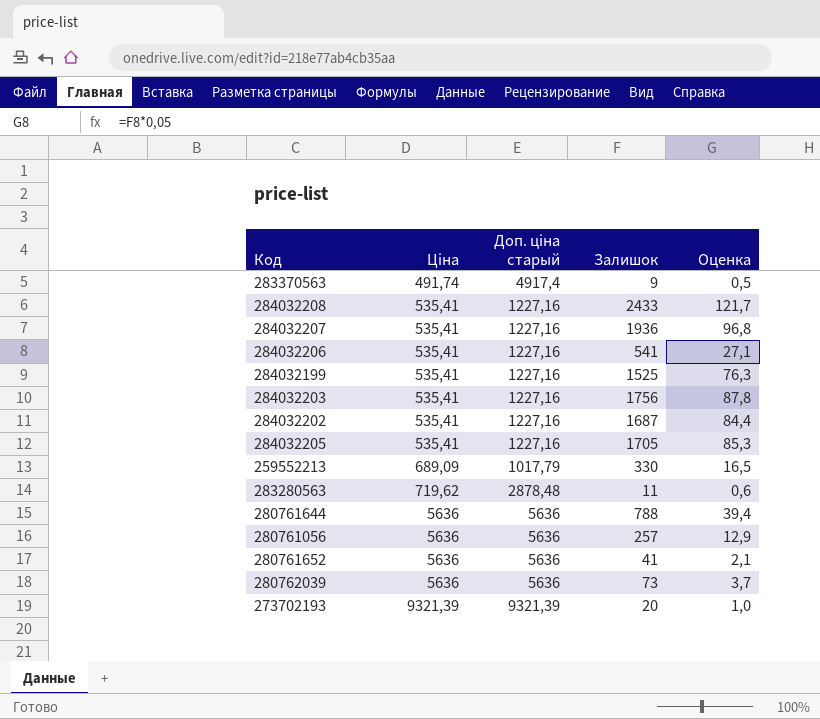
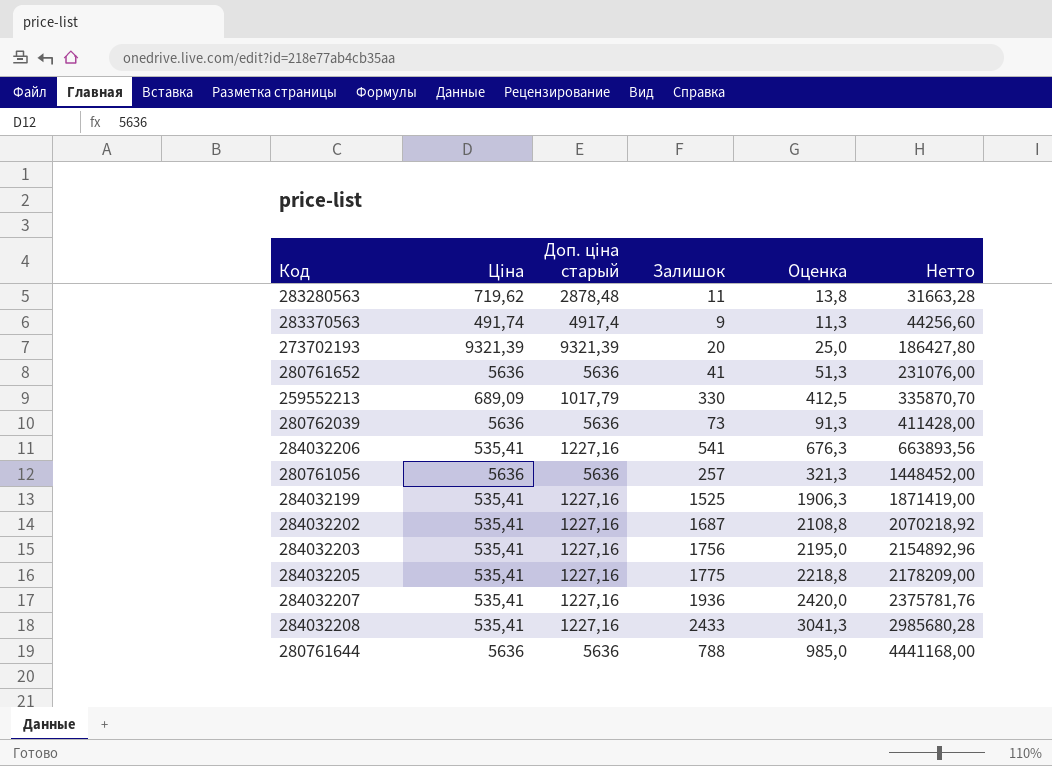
row order: Ціна ascending -> Нетто ascending
column Оценка | formula: [Залишок] * 0,05 -> [Залишок] * 1,25
column Нетто | formula: none -> [Доп. ціна старый] * [Залишок]
284032205 | Залишок: 1705 -> 1775

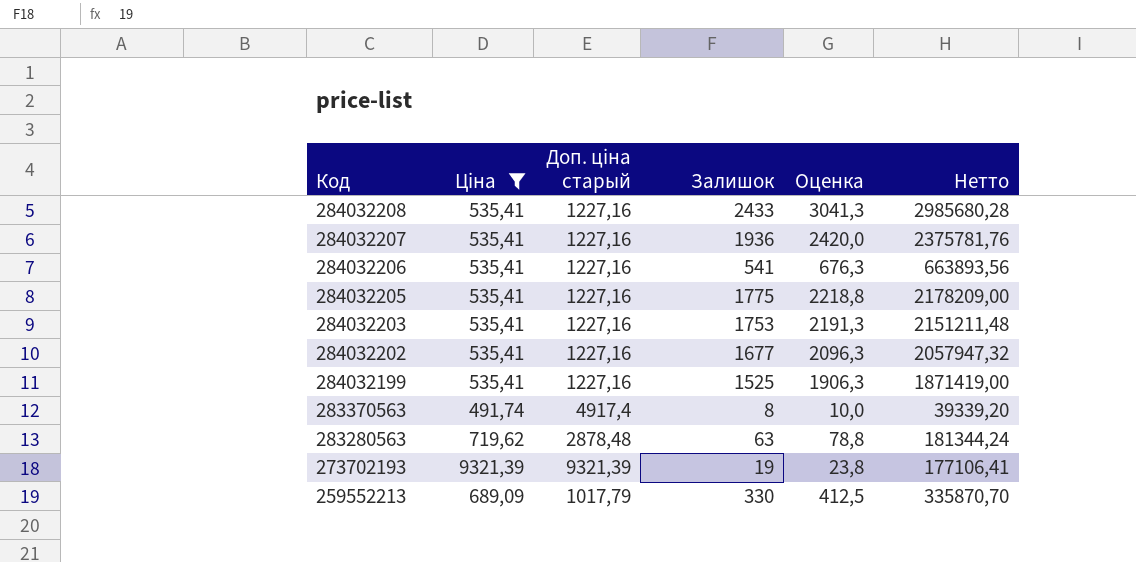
filter: none -> Ціна != 5636
row order: Нетто ascending -> Код descending
284032203 | Залишок: 1756 -> 1753
284032203 | Оценка: 2195,0 -> 2191,3
284032203 | Нетто: 2154892,96 -> 2151211,48
284032202 | Залишок: 1687 -> 1677
284032202 | Оценка: 2108,8 -> 2096,3
284032202 | Нетто: 2070218,92 -> 2057947,32
283370563 | Залишок: 9 -> 8
283370563 | Оценка: 11,3 -> 10,0
283370563 | Нетто: 44256,60 -> 39339,20
283280563 | Залишок: 11 -> 63
283280563 | Оценка: 13,8 -> 78,8
283280563 | Нетто: 31663,28 -> 181344,24
273702193 | Залишок: 20 -> 19
273702193 | Оценка: 25,0 -> 23,8
273702193 | Нетто: 186427,80 -> 177106,41

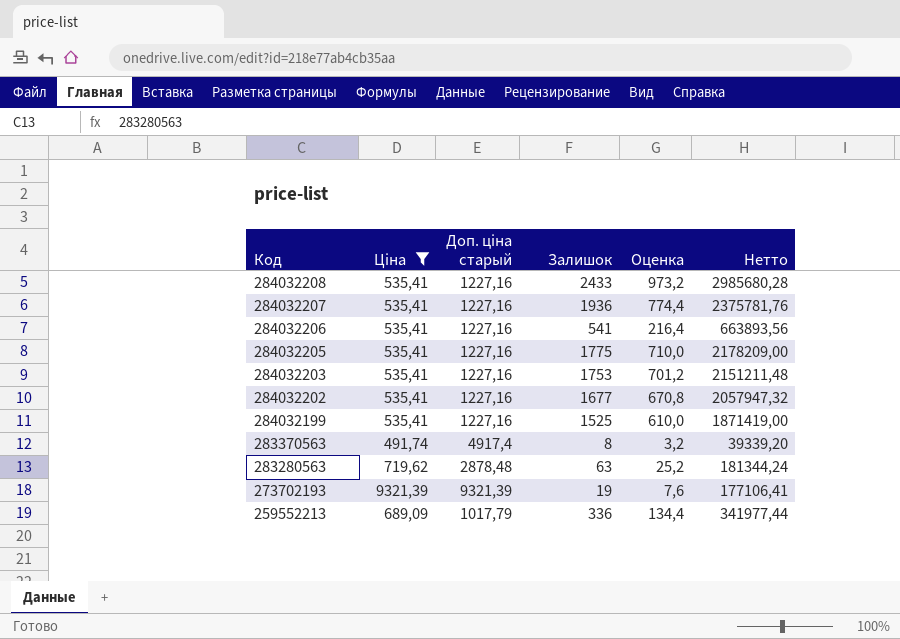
column Оценка | formula: [Залишок] * 1,25 -> [Залишок] * 0,4
259552213 | Залишок: 330 -> 336
259552213 | Нетто: 335870,70 -> 341977,44

